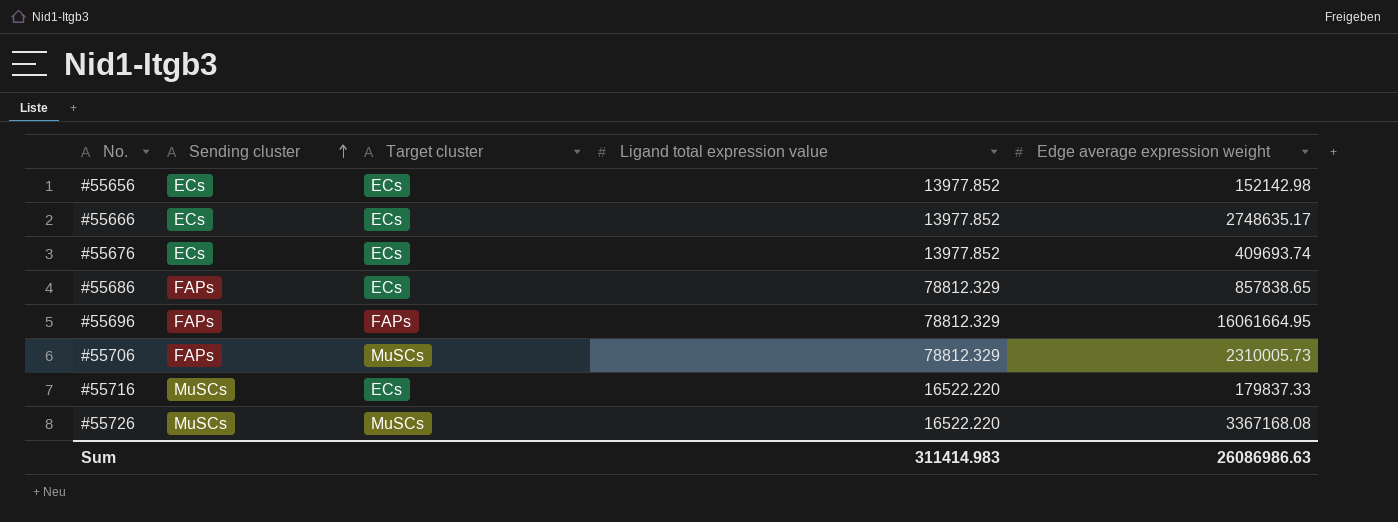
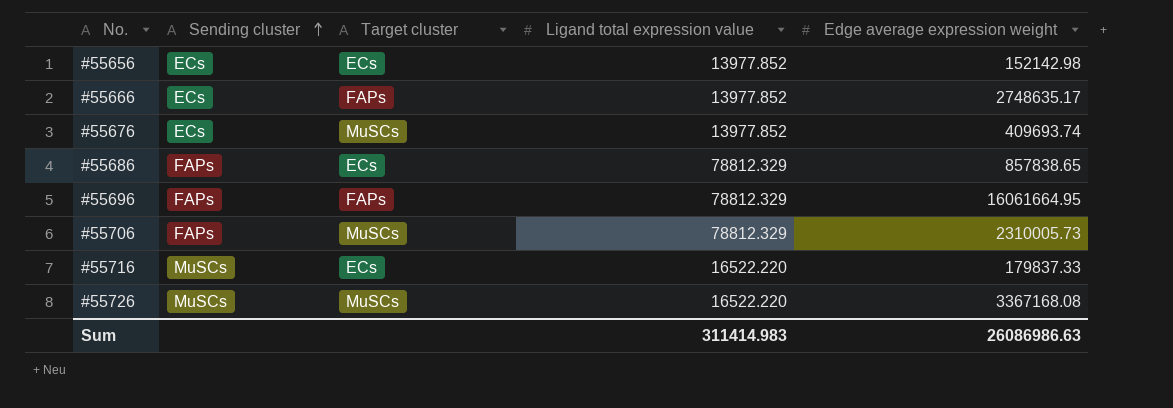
#55666 | Target cluster: ECs -> FAPs
#55676 | Target cluster: ECs -> MuSCs

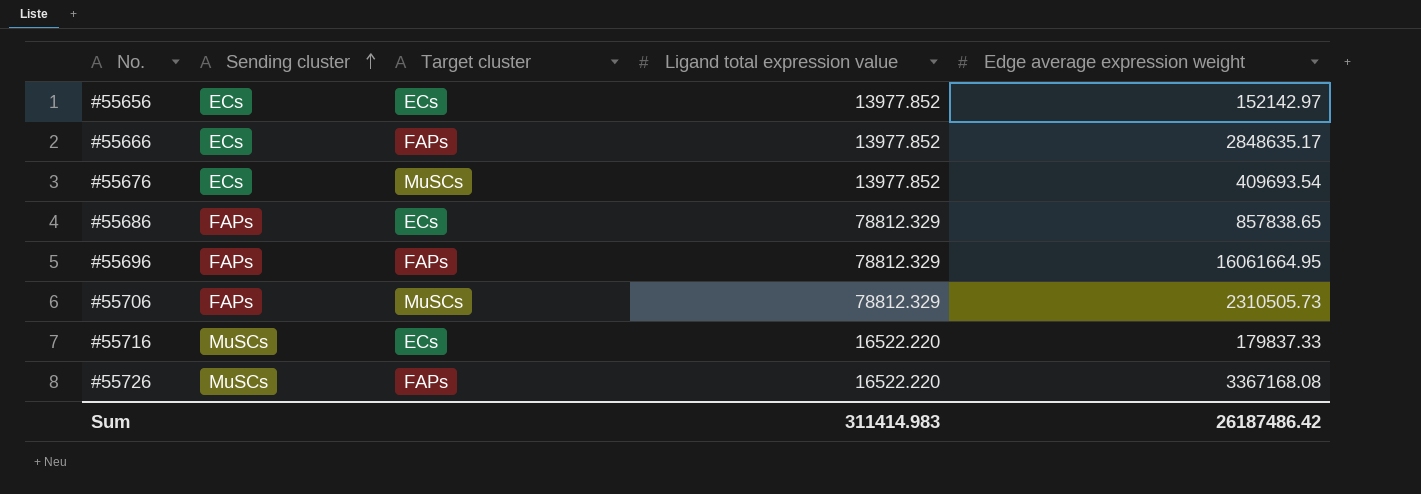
#55656 | Edge average expression weight: 152142.98 -> 152142.97
#55666 | Edge average expression weight: 2748635.17 -> 2848635.17
#55676 | Edge average expression weight: 409693.74 -> 409693.54
#55706 | Edge average expression weight: 2310005.73 -> 2310505.73
#55726 | Target cluster: MuSCs -> FAPs
Sum | Edge average expression weight: 26086986.63 -> 26187486.42

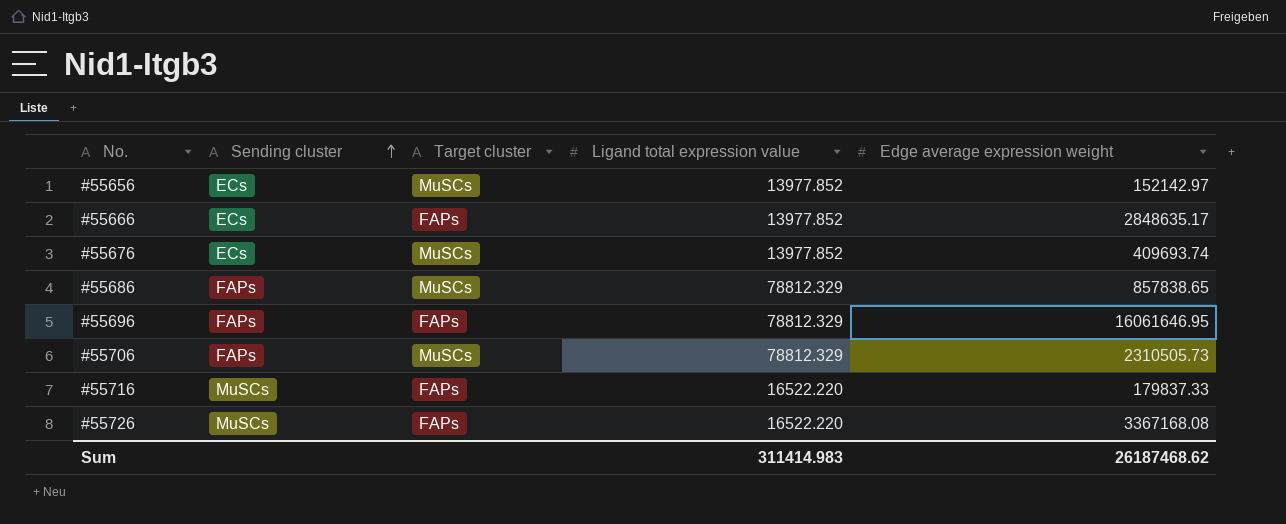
#55656 | Target cluster: ECs -> MuSCs
#55676 | Edge average expression weight: 409693.54 -> 409693.74
#55686 | Target cluster: ECs -> MuSCs
#55696 | Edge average expression weight: 16061664.95 -> 16061646.95
#55716 | Target cluster: ECs -> FAPs
Sum | Edge average expression weight: 26187486.42 -> 26187468.62

